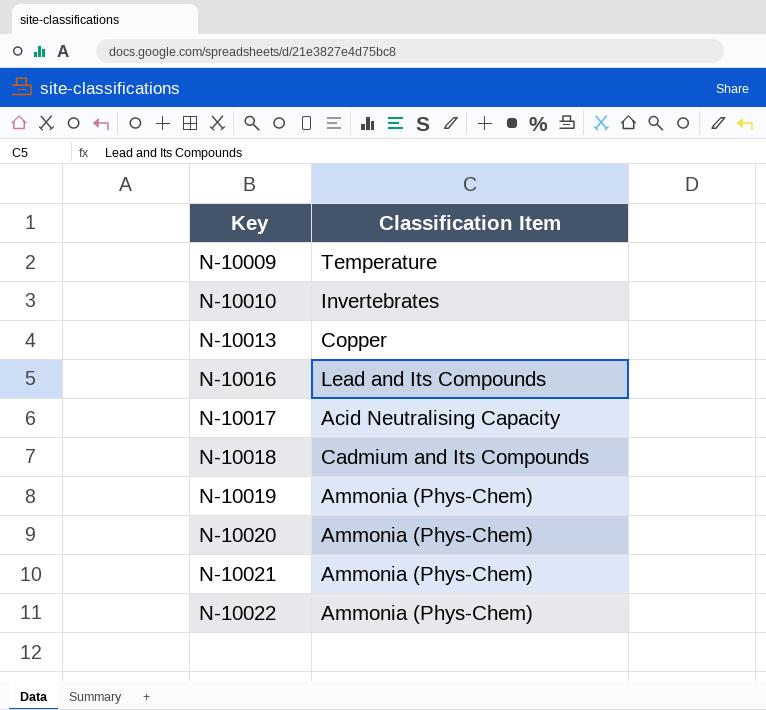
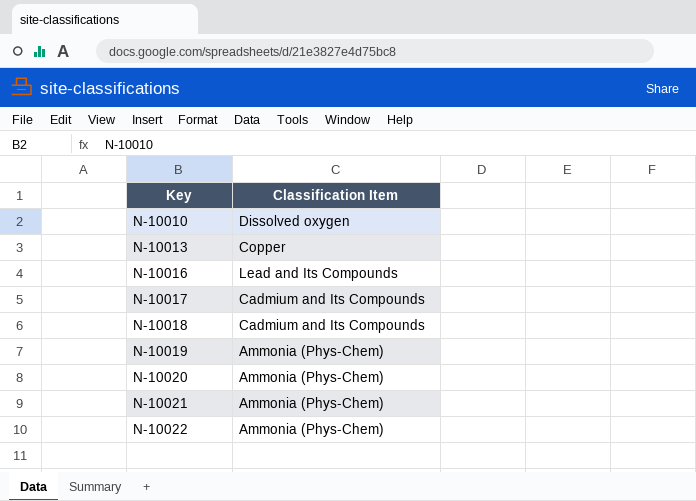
row N-10009: Temperature -> none
N-10010 | Classification Item: Invertebrates -> Dissolved oxygen
N-10017 | Classification Item: Acid Neutralising Capacity -> Cadmium and Its Compounds

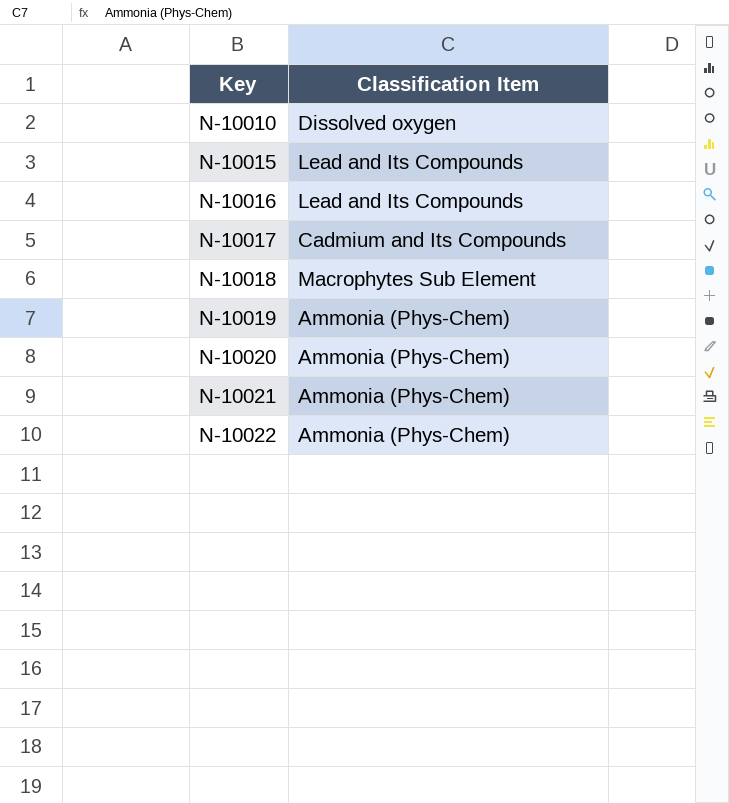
row N-10013: Copper -> none
row N-10015: none -> Lead and Its Compounds
N-10018 | Classification Item: Cadmium and Its Compounds -> Macrophytes Sub Element

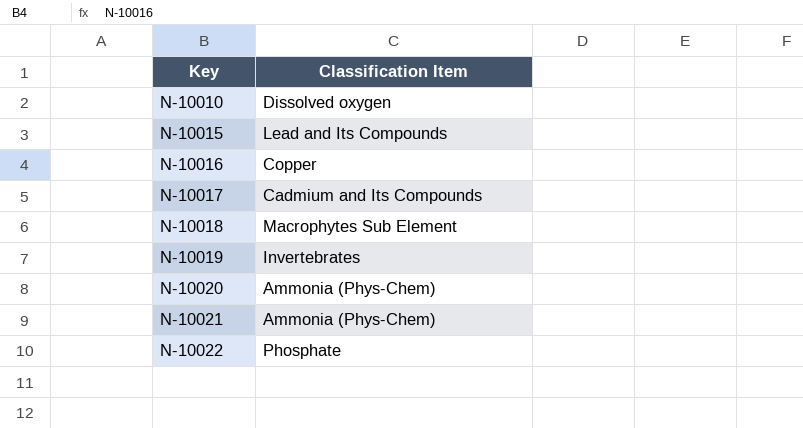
N-10016 | Classification Item: Lead and Its Compounds -> Copper
N-10019 | Classification Item: Ammonia (Phys-Chem) -> Invertebrates
N-10022 | Classification Item: Ammonia (Phys-Chem) -> Phosphate

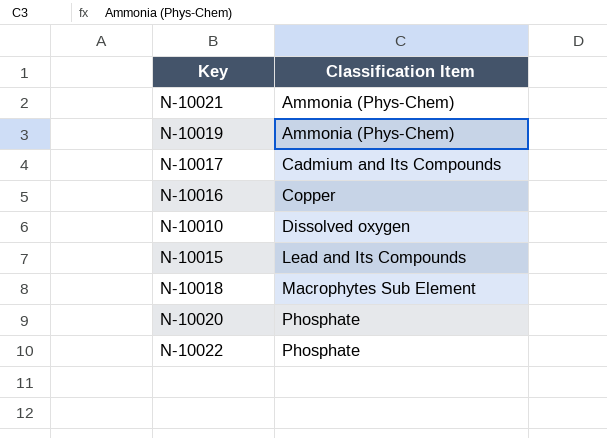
row order: Key ascending -> Classification Item ascending
N-10019 | Classification Item: Invertebrates -> Ammonia (Phys-Chem)
N-10020 | Classification Item: Ammonia (Phys-Chem) -> Phosphate

